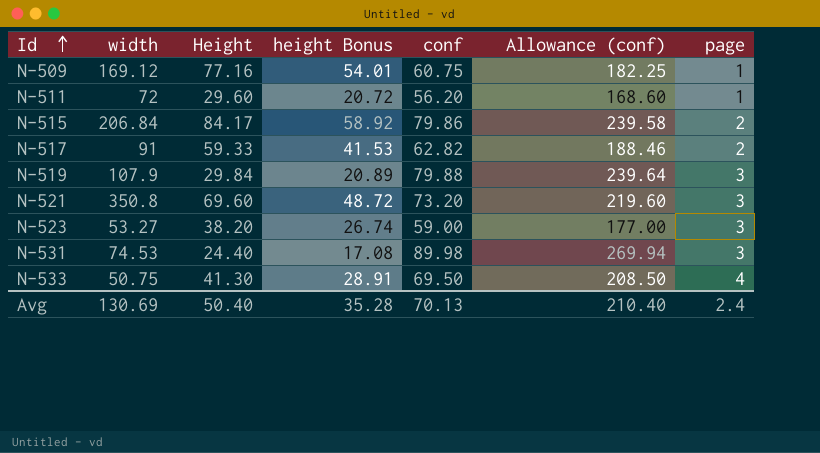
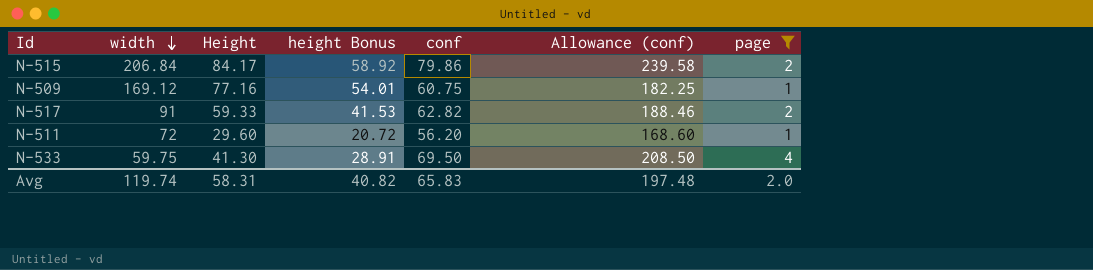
filter: none -> page != 3
row order: Id ascending -> width descending
N-533 | width: 50.75 -> 59.75
Avg | width: 130.69 -> 119.74
Avg | Height: 50.40 -> 58.31
Avg | height Bonus: 35.28 -> 40.82
Avg | conf: 70.13 -> 65.83
Avg | Allowance (conf): 210.40 -> 197.48
Avg | page: 2.4 -> 2.0

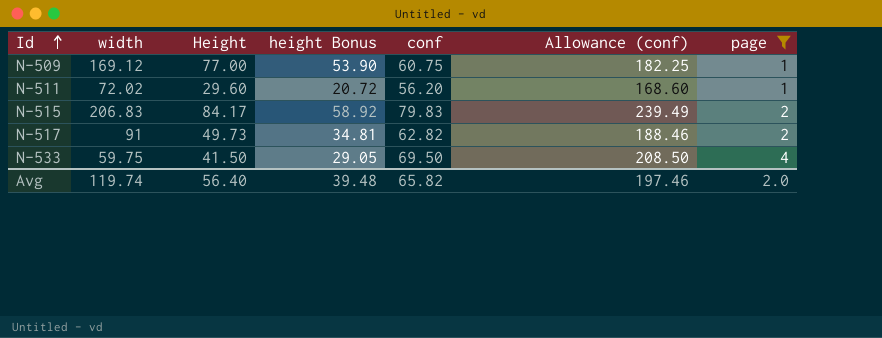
row order: width descending -> Id ascending
N-509 | Height: 77.16 -> 77.00
N-509 | height Bonus: 54.01 -> 53.90
N-511 | width: 72 -> 72.02
N-515 | width: 206.84 -> 206.83
N-515 | conf: 79.86 -> 79.83
N-515 | Allowance (conf): 239.58 -> 239.49
N-517 | Height: 59.33 -> 49.73
N-517 | height Bonus: 41.53 -> 34.81
N-533 | Height: 41.30 -> 41.50
N-533 | height Bonus: 28.91 -> 29.05
Avg | Height: 58.31 -> 56.40
Avg | height Bonus: 40.82 -> 39.48
Avg | conf: 65.83 -> 65.82
Avg | Allowance (conf): 197.48 -> 197.46

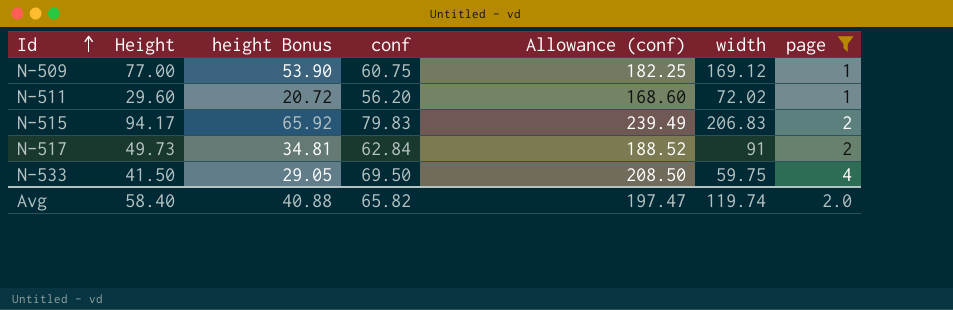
column width | position: 2 -> 6
N-515 | Height: 84.17 -> 94.17
N-515 | height Bonus: 58.92 -> 65.92
N-517 | conf: 62.82 -> 62.84
N-517 | Allowance (conf): 188.46 -> 188.52
Avg | Height: 56.40 -> 58.40
Avg | height Bonus: 39.48 -> 40.88
Avg | Allowance (conf): 197.46 -> 197.47

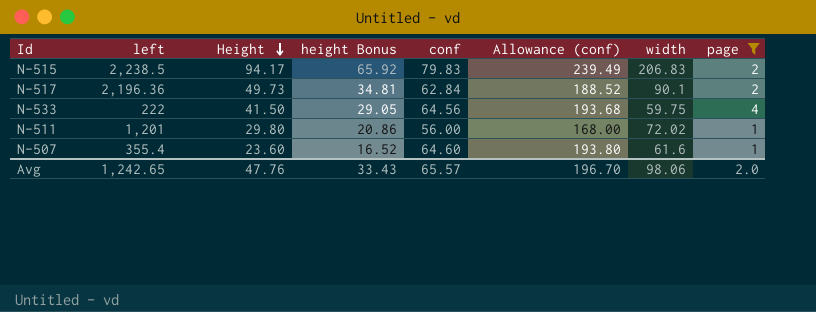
row order: Id ascending -> Height descending
column left | position: none -> 2
row N-509: 77.00 | 53.90 | 60.75 | 182.25 | 169.12 | 1 -> none
N-517 | width: 91 -> 90.1
N-533 | conf: 69.50 -> 64.56
N-533 | Allowance (conf): 208.50 -> 193.68
N-511 | Height: 29.60 -> 29.80
N-511 | height Bonus: 20.72 -> 20.86
N-511 | conf: 56.20 -> 56.00
N-511 | Allowance (conf): 168.60 -> 168.00
row N-507: none -> 355.4 | 23.60 | 16.52 | 64.60 | 193.80 | 61.6 | 1
Avg | Height: 58.40 -> 47.76
Avg | height Bonus: 40.88 -> 33.43
Avg | conf: 65.82 -> 65.57
Avg | Allowance (conf): 197.47 -> 196.70
Avg | width: 119.74 -> 98.06

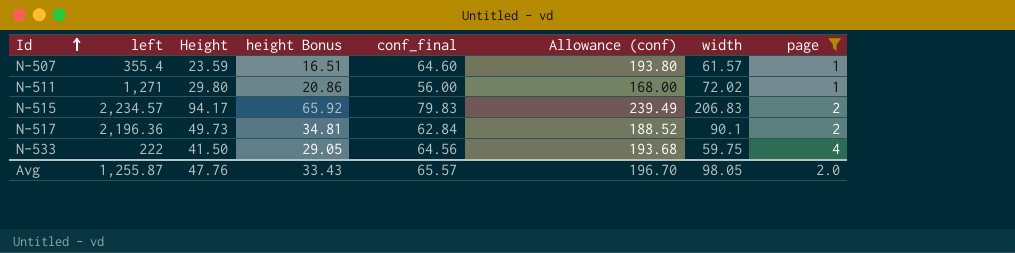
row order: Height descending -> Id ascending
column name: conf -> conf_final
N-507 | Height: 23.60 -> 23.59
N-507 | height Bonus: 16.52 -> 16.51
N-507 | width: 61.6 -> 61.57
N-511 | left: 1,201 -> 1,271
N-515 | left: 2,238.5 -> 2,234.57
Avg | left: 1,242.65 -> 1,255.87
Avg | width: 98.06 -> 98.05

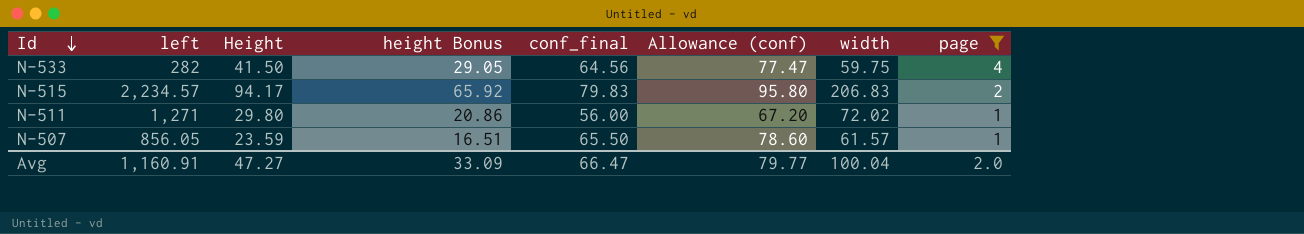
row order: Id ascending -> Id descending
column Allowance (conf) | formula: [conf_final] * 3 -> [conf_final] * 1.2
row N-517: 2,196.36 | 49.73 | 34.81 | 62.84 | 188.52 | 90.1 | 2 -> none
N-533 | left: 222 -> 282
N-507 | left: 355.4 -> 856.05
N-507 | conf_final: 64.60 -> 65.50
Avg | left: 1,255.87 -> 1,160.91
Avg | Height: 47.76 -> 47.27
Avg | height Bonus: 33.43 -> 33.09
Avg | conf_final: 65.57 -> 66.47
Avg | Allowance (conf): 196.70 -> 79.77
Avg | width: 98.05 -> 100.04

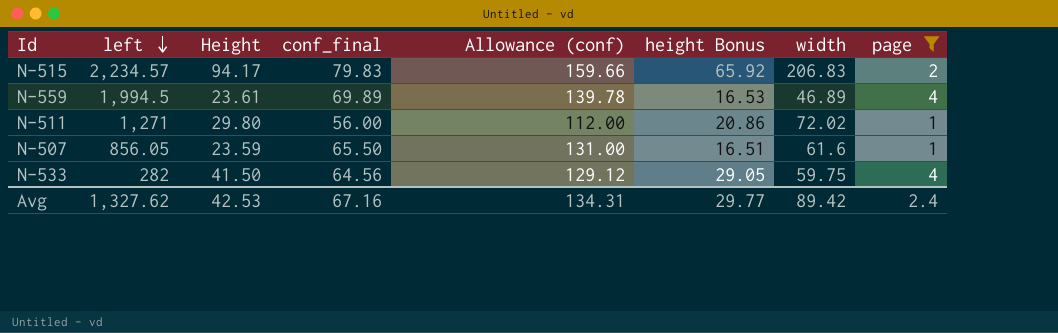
row order: Id descending -> left descending
column Allowance (conf) | formula: [conf_final] * 1.2 -> [conf_final] * 2
column height Bonus | position: 4 -> 6
row N-559: none -> 1,994.5 | 23.61 | 69.89 | 139.78 | 16.53 | 46.89 | 4
N-507 | width: 61.57 -> 61.6
Avg | left: 1,160.91 -> 1,327.62
Avg | Height: 47.27 -> 42.53
Avg | conf_final: 66.47 -> 67.16
Avg | Allowance (conf): 79.77 -> 134.31
Avg | height Bonus: 33.09 -> 29.77
Avg | width: 100.04 -> 89.42
Avg | page: 2.0 -> 2.4

